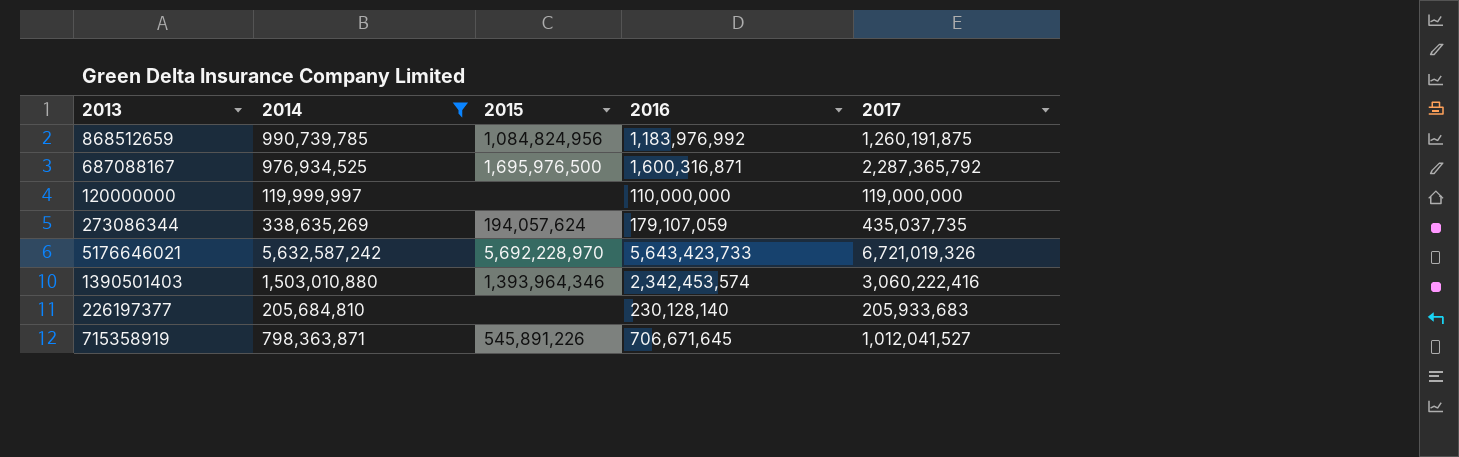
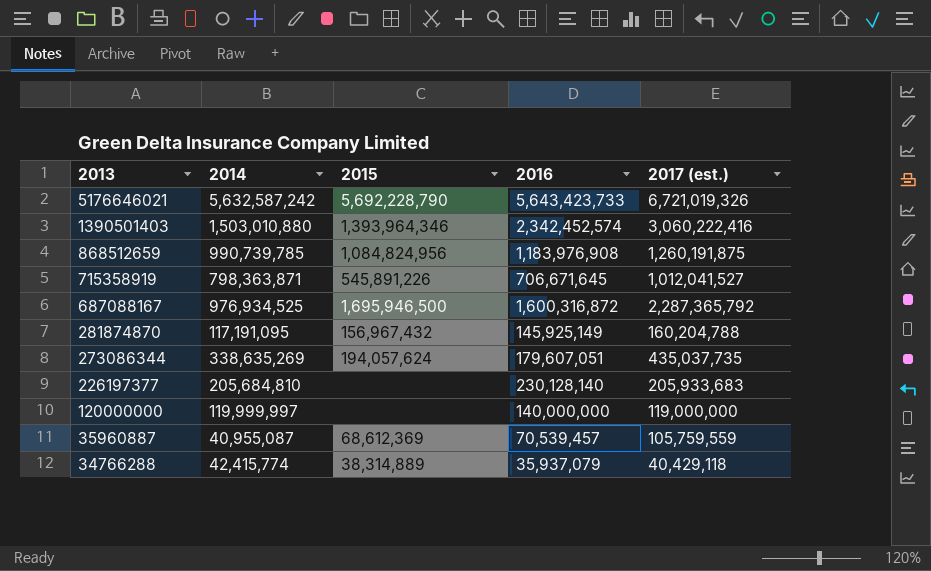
filter: 2014 >= 119,999,997 -> none
row order: none -> 2013 descending
column name: 2017 -> 2017 (est.)
5176646021 | 2015: 5,692,228,970 -> 5,692,228,790
1390501403 | 2016: 2,342,453,574 -> 2,342,452,574
868512659 | 2016: 1,183,976,992 -> 1,183,976,908
687088167 | 2015: 1,695,976,500 -> 1,695,946,500
687088167 | 2016: 1,600,316,871 -> 1,600,316,872
273086344 | 2016: 179,107,059 -> 179,607,051
120000000 | 2016: 110,000,000 -> 140,000,000

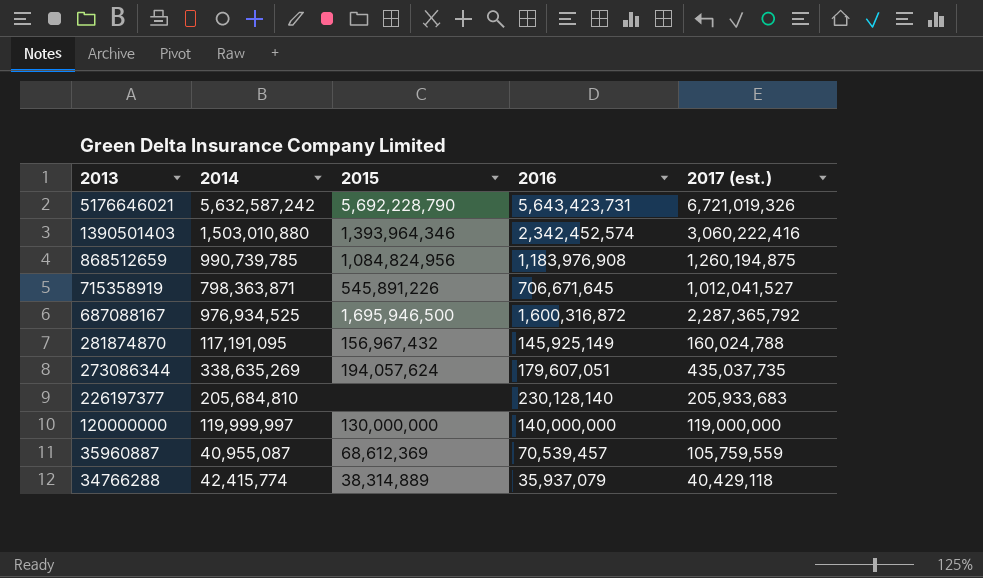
5176646021 | 2016: 5,643,423,733 -> 5,643,423,731
868512659 | 2017 (est.): 1,260,191,875 -> 1,260,194,875
281874870 | 2017 (est.): 160,204,788 -> 160,024,788
120000000 | 2015: none -> 130,000,000

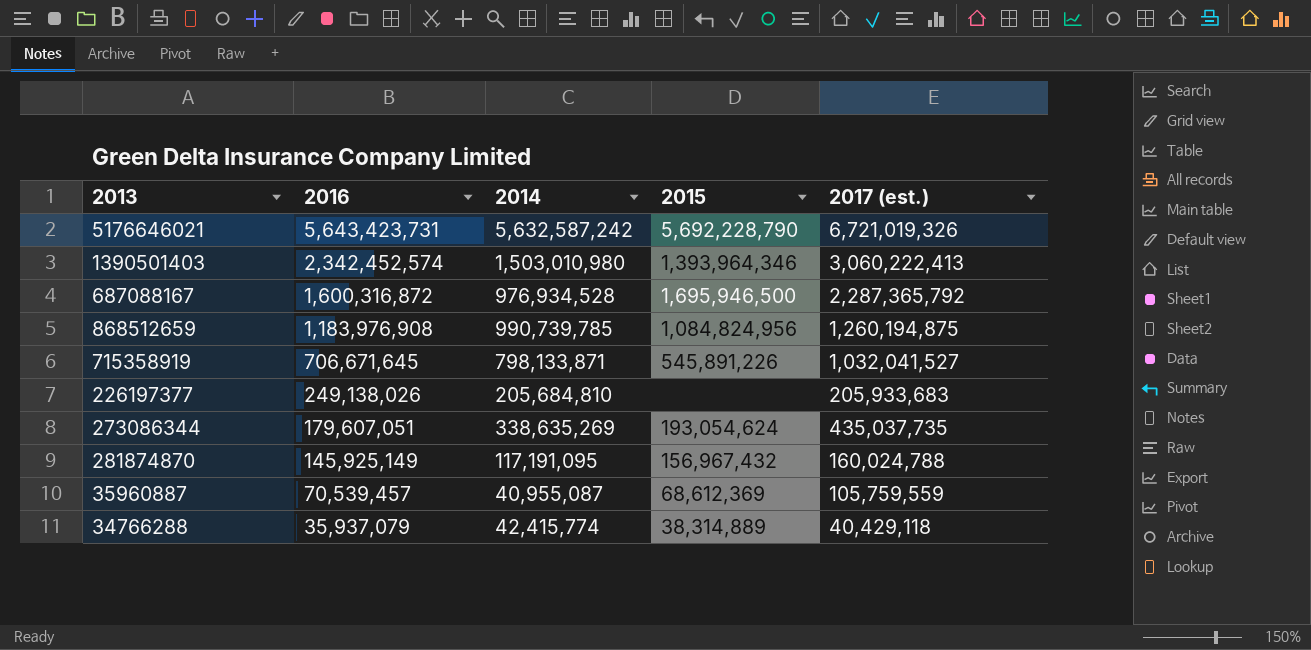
row order: 2013 descending -> 2016 descending
column 2016 | position: 4 -> 2
row 120000000: 119,999,997 | 130,000,000 | 140,000,000 | 119,000,000 -> none
1390501403 | 2014: 1,503,010,880 -> 1,503,010,980
1390501403 | 2017 (est.): 3,060,222,416 -> 3,060,222,413
687088167 | 2014: 976,934,525 -> 976,934,528
715358919 | 2014: 798,363,871 -> 798,133,871
715358919 | 2017 (est.): 1,012,041,527 -> 1,032,041,527
226197377 | 2016: 230,128,140 -> 249,138,026
273086344 | 2015: 194,057,624 -> 193,054,624

